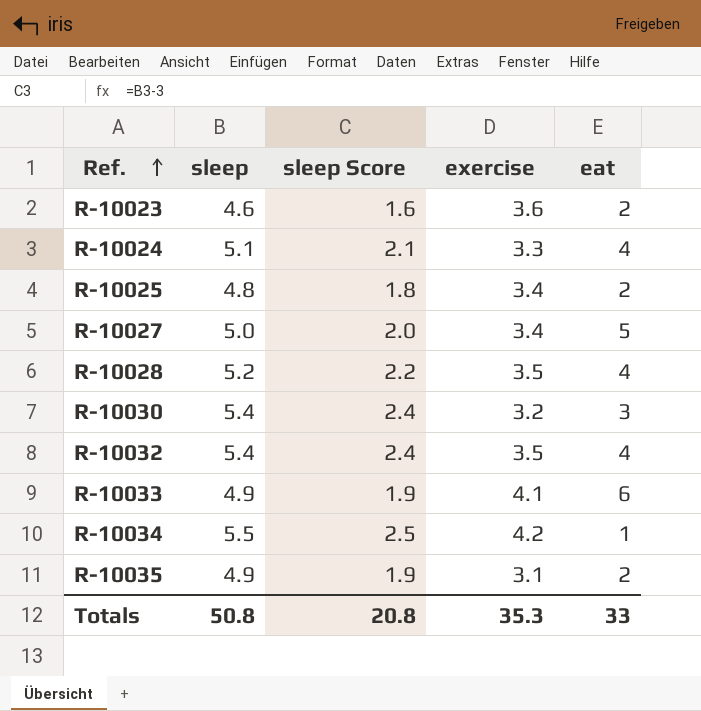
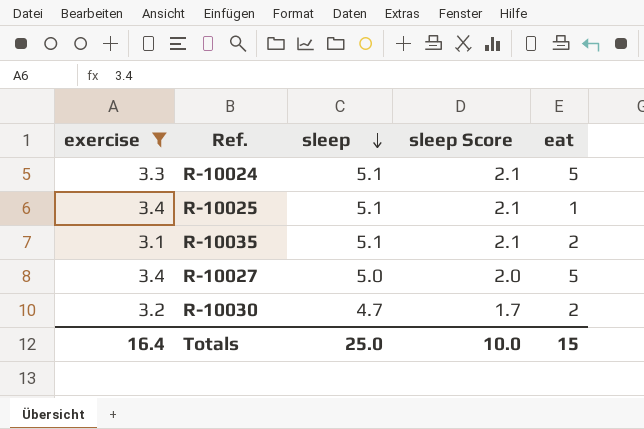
filter: none -> exercise <= 3.4
row order: Ref. ascending -> sleep descending
column exercise | position: 4 -> 1
R-10024 | eat: 4 -> 5
R-10025 | sleep: 4.8 -> 5.1
R-10025 | sleep Score: 1.8 -> 2.1
R-10025 | eat: 2 -> 1
R-10035 | sleep: 4.9 -> 5.1
R-10035 | sleep Score: 1.9 -> 2.1
R-10030 | sleep: 5.4 -> 4.7
R-10030 | sleep Score: 2.4 -> 1.7
R-10030 | eat: 3 -> 2
Totals | exercise: 35.3 -> 16.4
Totals | sleep: 50.8 -> 25.0
Totals | sleep Score: 20.8 -> 10.0
Totals | eat: 33 -> 15

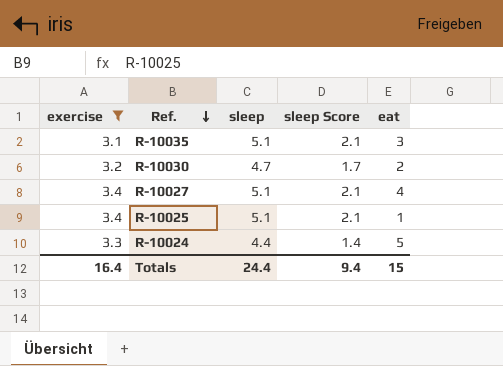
row order: sleep descending -> Ref. descending
R-10035 | eat: 2 -> 3
R-10027 | sleep: 5.0 -> 5.1
R-10027 | sleep Score: 2.0 -> 2.1
R-10027 | eat: 5 -> 4
R-10024 | sleep: 5.1 -> 4.4
R-10024 | sleep Score: 2.1 -> 1.4
Totals | sleep: 25.0 -> 24.4
Totals | sleep Score: 10.0 -> 9.4

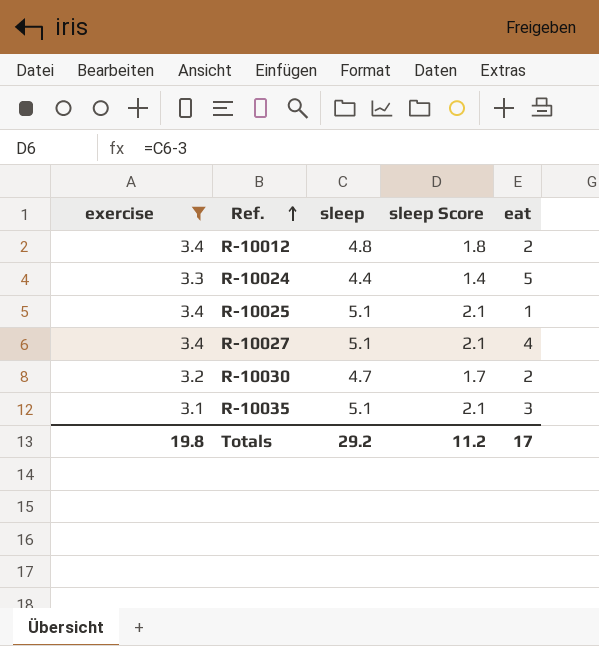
row order: Ref. descending -> Ref. ascending
row R-10012: none -> 3.4 | 4.8 | 1.8 | 2
Totals | exercise: 16.4 -> 19.8
Totals | sleep: 24.4 -> 29.2
Totals | sleep Score: 9.4 -> 11.2
Totals | eat: 15 -> 17

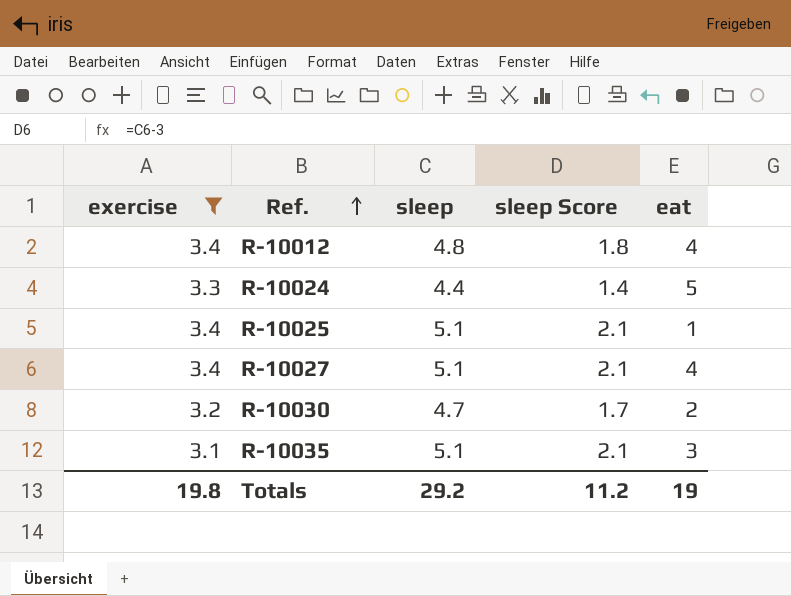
R-10012 | eat: 2 -> 4
Totals | eat: 17 -> 19

